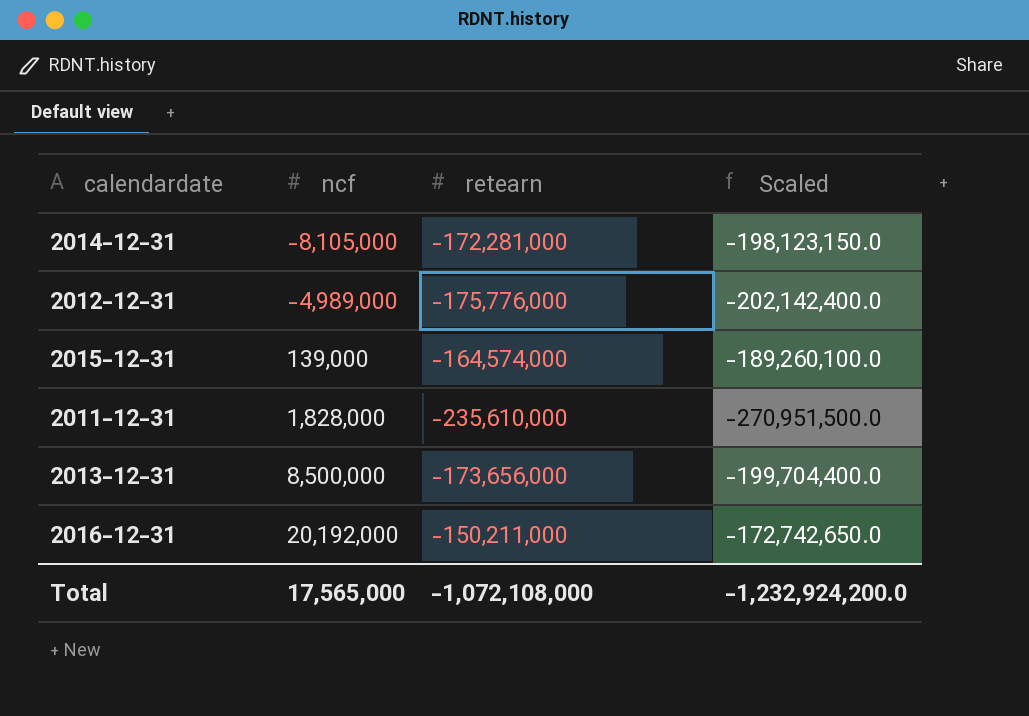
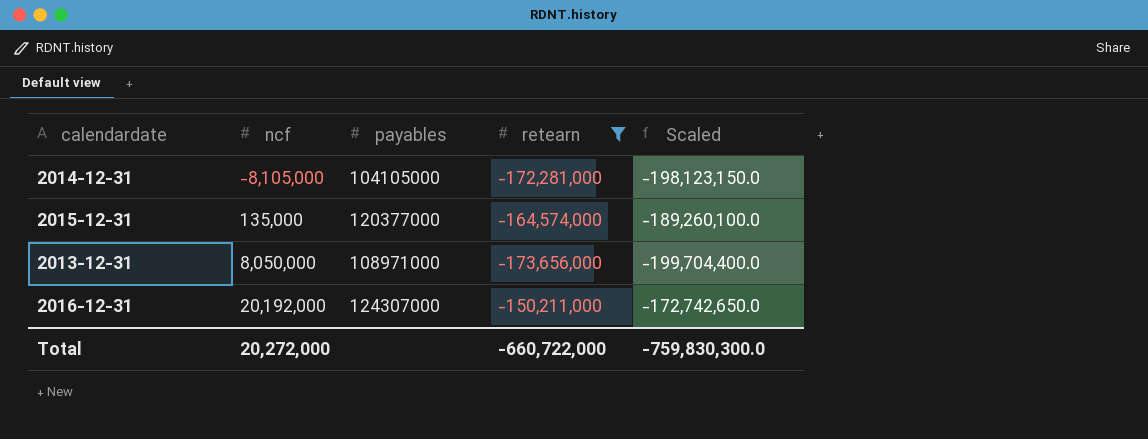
filter: none -> retearn >= -173,656,000
column payables | position: none -> 3
2015-12-31 | ncf: 139,000 -> 135,000
2013-12-31 | ncf: 8,500,000 -> 8,050,000
Total | ncf: 17,565,000 -> 20,272,000
Total | retearn: -1,072,108,000 -> -660,722,000
Total | Scaled: -1,232,924,200.0 -> -759,830,300.0

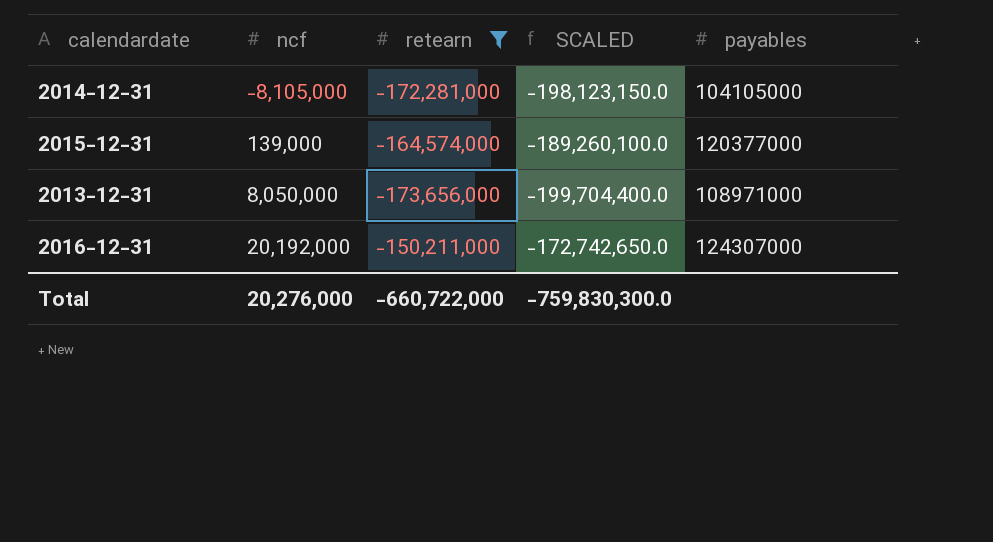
column name: Scaled -> SCALED
column payables | position: 3 -> 5
2015-12-31 | ncf: 135,000 -> 139,000
Total | ncf: 20,272,000 -> 20,276,000

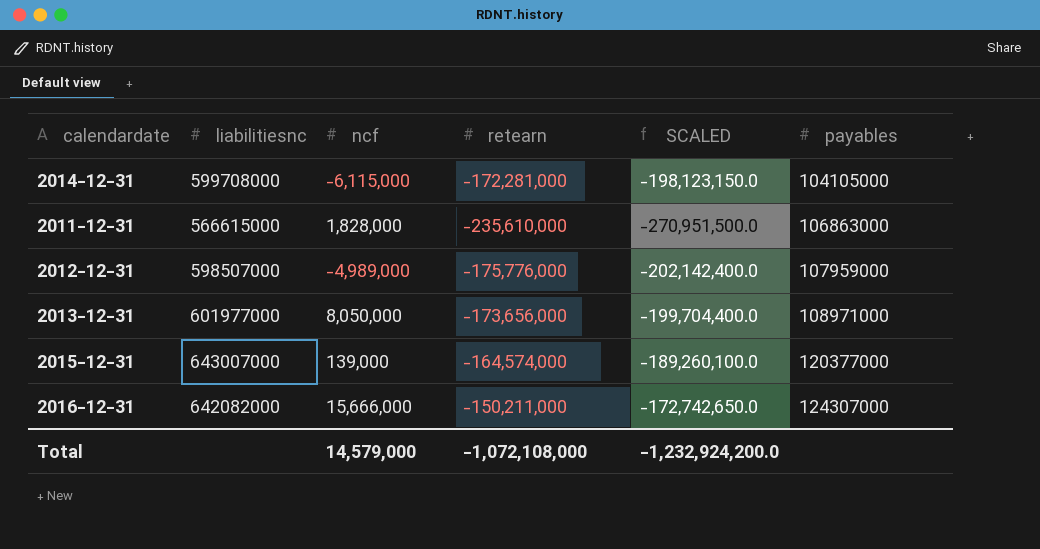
filter: retearn >= -173,656,000 -> none
row order: ncf ascending -> payables ascending
column liabilitiesnc | position: none -> 2
2014-12-31 | ncf: -8,105,000 -> -6,115,000
2016-12-31 | ncf: 20,192,000 -> 15,666,000
Total | ncf: 20,276,000 -> 14,579,000
Total | retearn: -660,722,000 -> -1,072,108,000
Total | SCALED: -759,830,300.0 -> -1,232,924,200.0

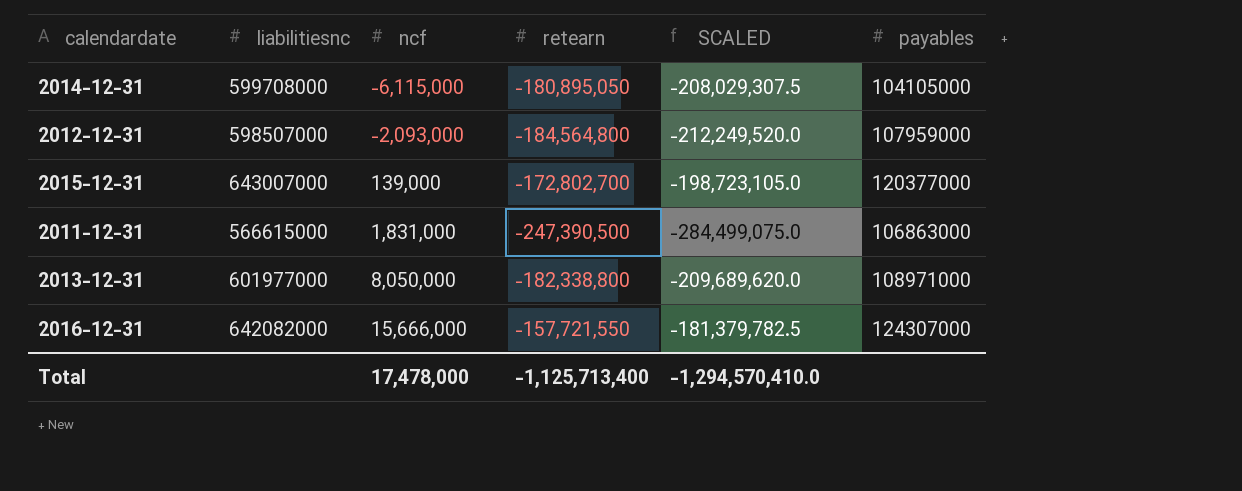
row order: payables ascending -> ncf ascending
2014-12-31 | retearn: -172,281,000 -> -180,895,050
2014-12-31 | SCALED: -198,123,150.0 -> -208,029,307.5
2012-12-31 | ncf: -4,989,000 -> -2,093,000
2012-12-31 | retearn: -175,776,000 -> -184,564,800
2012-12-31 | SCALED: -202,142,400.0 -> -212,249,520.0
2015-12-31 | retearn: -164,574,000 -> -172,802,700
2015-12-31 | SCALED: -189,260,100.0 -> -198,723,105.0
2011-12-31 | ncf: 1,828,000 -> 1,831,000
2011-12-31 | retearn: -235,610,000 -> -247,390,500
2011-12-31 | SCALED: -270,951,500.0 -> -284,499,075.0
2013-12-31 | retearn: -173,656,000 -> -182,338,800
2013-12-31 | SCALED: -199,704,400.0 -> -209,689,620.0
2016-12-31 | retearn: -150,211,000 -> -157,721,550
2016-12-31 | SCALED: -172,742,650.0 -> -181,379,782.5
Total | ncf: 14,579,000 -> 17,478,000
Total | retearn: -1,072,108,000 -> -1,125,713,400
Total | SCALED: -1,232,924,200.0 -> -1,294,570,410.0

